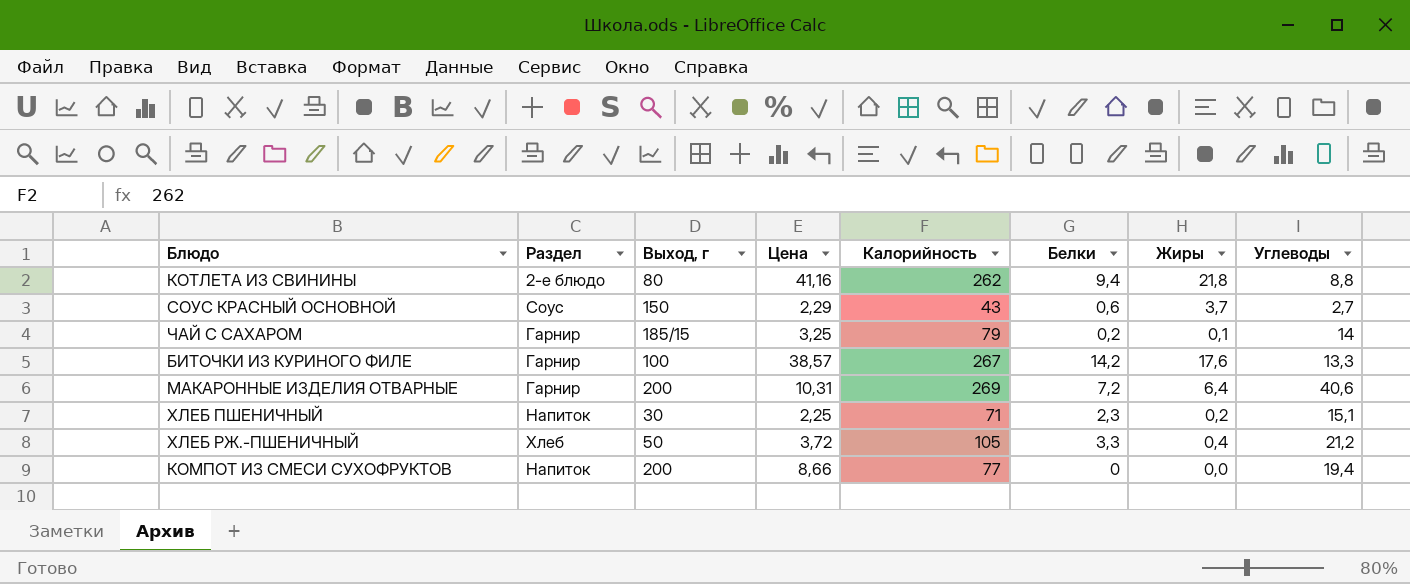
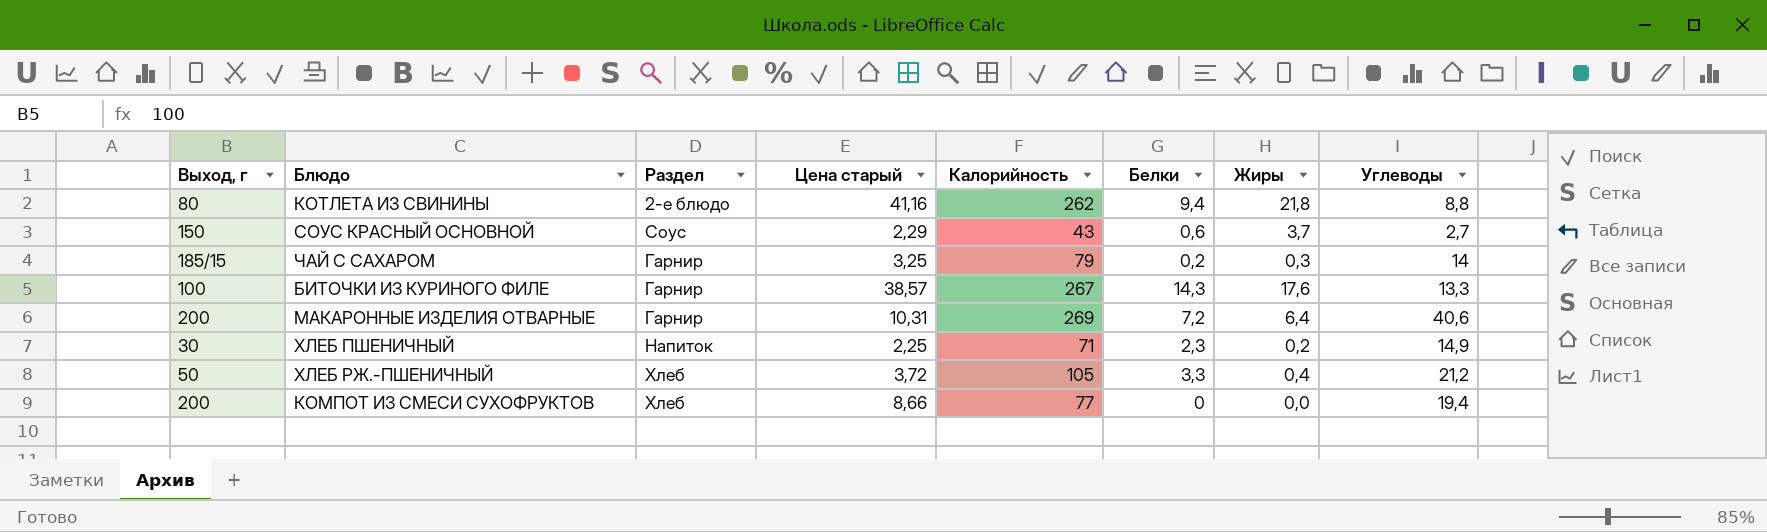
column Выход, г | position: 3 -> 1
column name: Цена -> Цена старый
ЧАЙ С САХАРОМ | Жиры: 0,1 -> 0,3
БИТОЧКИ ИЗ КУРИНОГО ФИЛЕ | Белки: 14,2 -> 14,3
ХЛЕБ ПШЕНИЧНЫЙ | Углеводы: 15,1 -> 14,9
КОМПОТ ИЗ СМЕСИ СУХОФРУКТОВ | Раздел: Напиток -> Хлеб

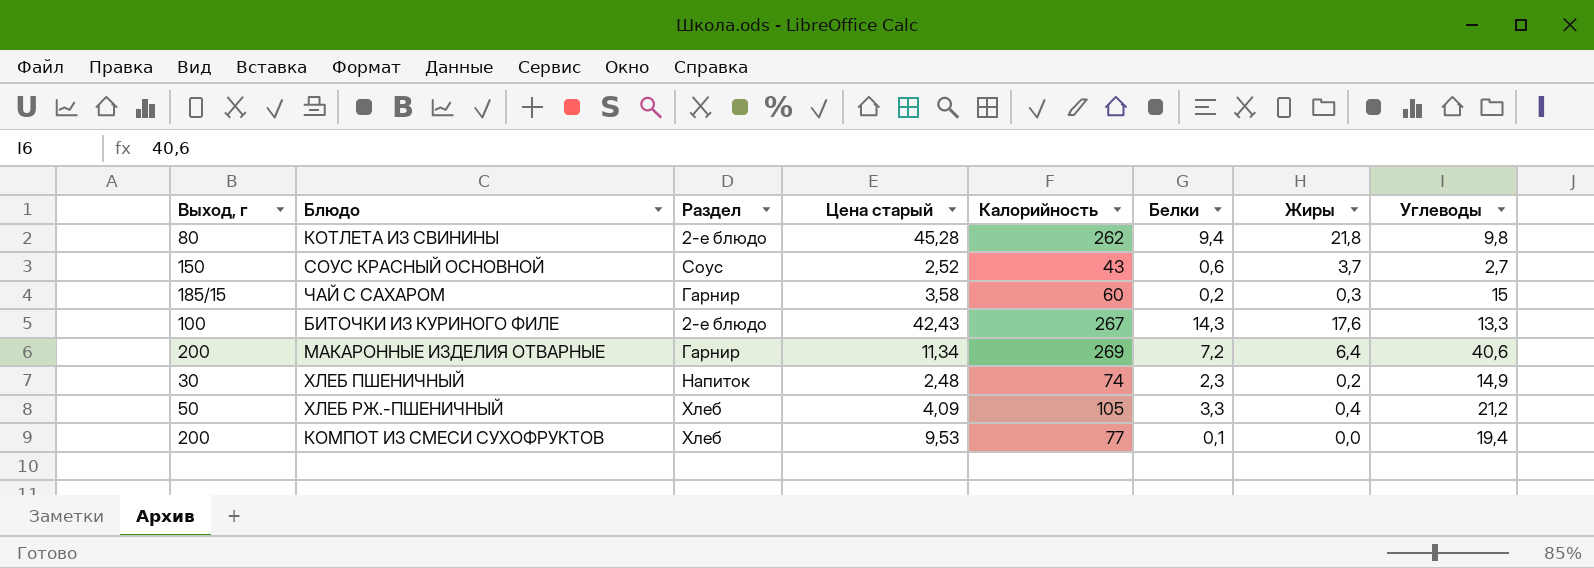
КОТЛЕТА ИЗ СВИНИНЫ | Цена старый: 41,16 -> 45,28
КОТЛЕТА ИЗ СВИНИНЫ | Углеводы: 8,8 -> 9,8
СОУС КРАСНЫЙ ОСНОВНОЙ | Цена старый: 2,29 -> 2,52
ЧАЙ С САХАРОМ | Цена старый: 3,25 -> 3,58
ЧАЙ С САХАРОМ | Калорийность: 79 -> 60
ЧАЙ С САХАРОМ | Углеводы: 14 -> 15
БИТОЧКИ ИЗ КУРИНОГО ФИЛЕ | Раздел: Гарнир -> 2-е блюдо
БИТОЧКИ ИЗ КУРИНОГО ФИЛЕ | Цена старый: 38,57 -> 42,43
МАКАРОННЫЕ ИЗДЕЛИЯ ОТВАРНЫЕ | Цена старый: 10,31 -> 11,34
ХЛЕБ ПШЕНИЧНЫЙ | Цена старый: 2,25 -> 2,48
ХЛЕБ ПШЕНИЧНЫЙ | Калорийность: 71 -> 74
ХЛЕБ РЖ.-ПШЕНИЧНЫЙ | Цена старый: 3,72 -> 4,09
КОМПОТ ИЗ СМЕСИ СУХОФРУКТОВ | Цена старый: 8,66 -> 9,53
КОМПОТ ИЗ СМЕСИ СУХОФРУКТОВ | Белки: 0 -> 0,1

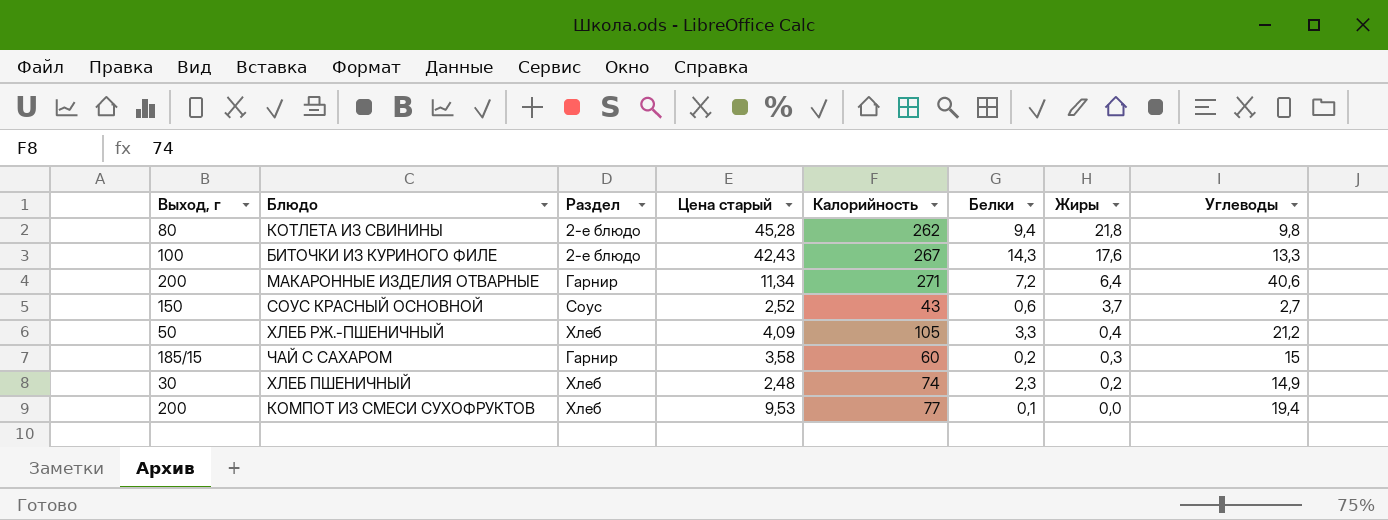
row order: none -> Жиры descending
МАКАРОННЫЕ ИЗДЕЛИЯ ОТВАРНЫЕ | Калорийность: 269 -> 271
ХЛЕБ ПШЕНИЧНЫЙ | Раздел: Напиток -> Хлеб

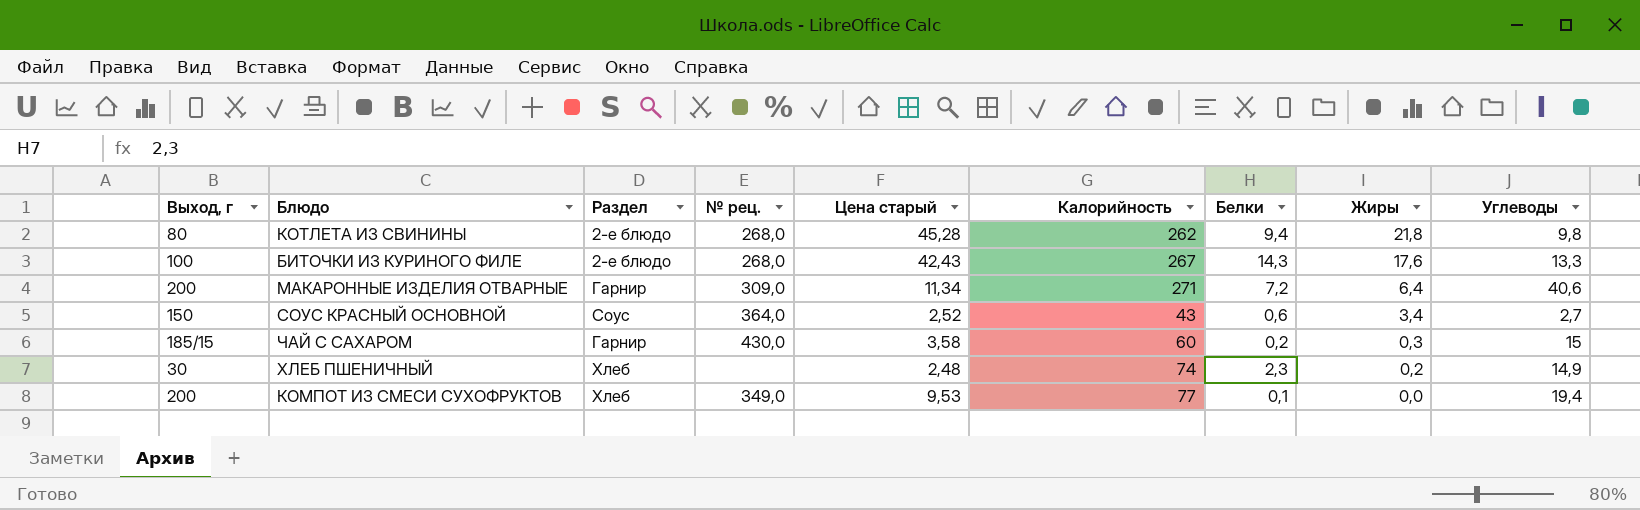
column № рец. | position: none -> 4
row ХЛЕБ РЖ.-ПШЕНИЧНЫЙ: 50 | Хлеб | 4,09 | 105 | 3,3 | 0,4 | 21,2 -> none
СОУС КРАСНЫЙ ОСНОВНОЙ | Жиры: 3,7 -> 3,4

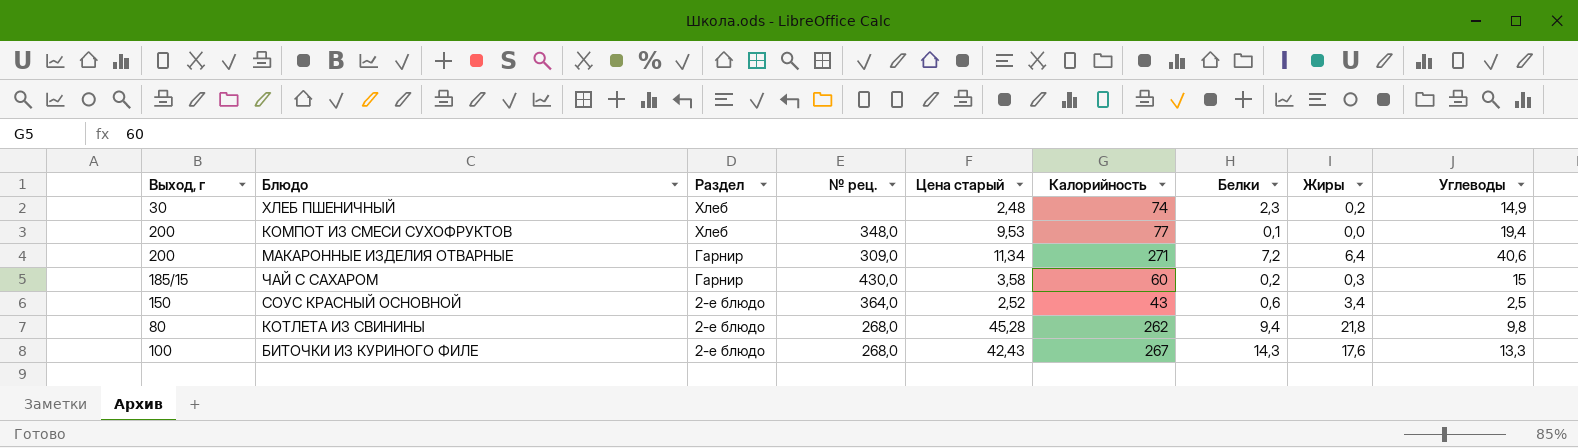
row order: Жиры descending -> Раздел descending
КОМПОТ ИЗ СМЕСИ СУХОФРУКТОВ | № рец.: 349,0 -> 348,0
СОУС КРАСНЫЙ ОСНОВНОЙ | Раздел: Соус -> 2-е блюдо
СОУС КРАСНЫЙ ОСНОВНОЙ | Углеводы: 2,7 -> 2,5

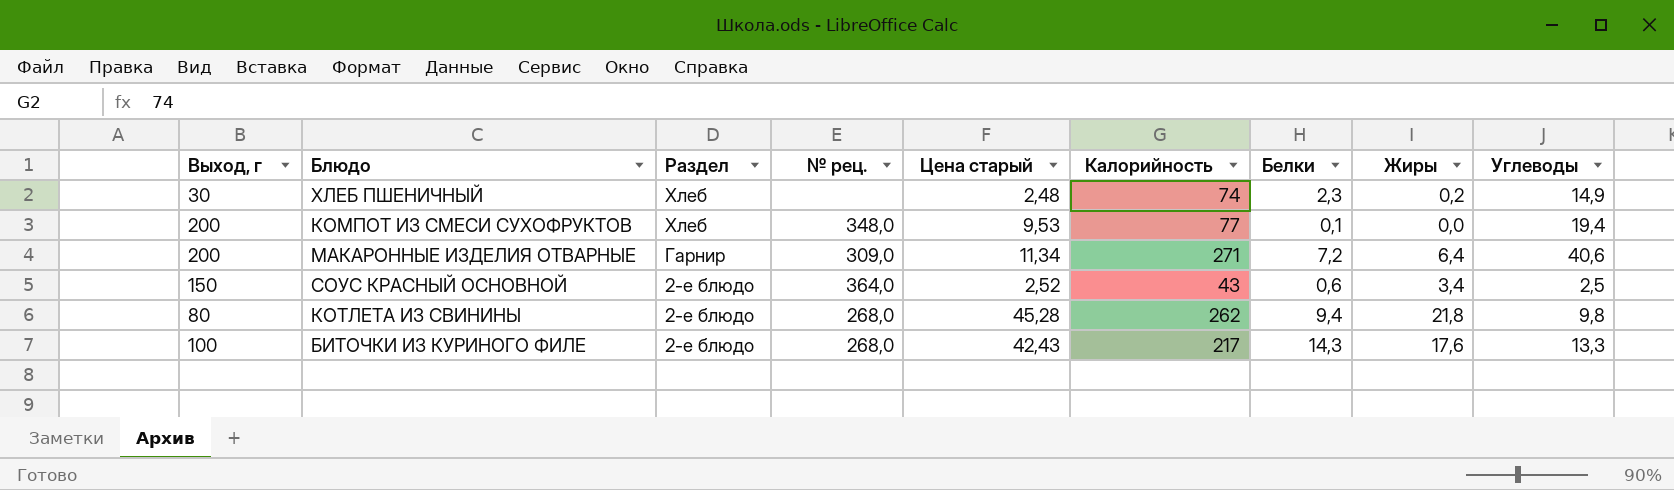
row ЧАЙ С САХАРОМ: 185/15 | Гарнир | 430,0 | 3,58 | 60 | 0,2 | 0,3 | 15 -> none
БИТОЧКИ ИЗ КУРИНОГО ФИЛЕ | Калорийность: 267 -> 217

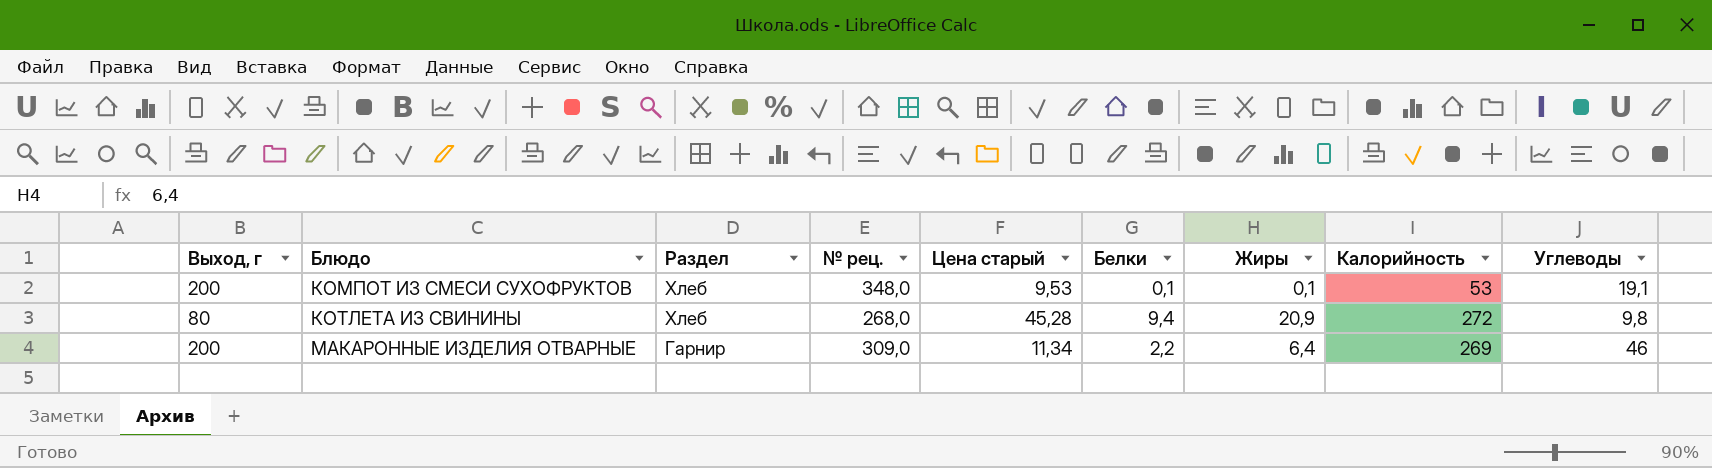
row order: Раздел descending -> Блюдо ascending
column Калорийность | position: 6 -> 8
row ХЛЕБ ПШЕНИЧНЫЙ: 30 | Хлеб | none | 2,48 | 74 | 2,3 | 0,2 | 14,9 -> none
row СОУС КРАСНЫЙ ОСНОВНОЙ: 150 | 2-е блюдо | 364,0 | 2,52 | 43 | 0,6 | 3,4 | 2,5 -> none
row БИТОЧКИ ИЗ КУРИНОГО ФИЛЕ: 100 | 2-е блюдо | 268,0 | 42,43 | 217 | 14,3 | 17,6 | 13,3 -> none
КОМПОТ ИЗ СМЕСИ СУХОФРУКТОВ | Жиры: 0,0 -> 0,1
КОМПОТ ИЗ СМЕСИ СУХОФРУКТОВ | Калорийность: 77 -> 53
КОМПОТ ИЗ СМЕСИ СУХОФРУКТОВ | Углеводы: 19,4 -> 19,1
КОТЛЕТА ИЗ СВИНИНЫ | Раздел: 2-е блюдо -> Хлеб
КОТЛЕТА ИЗ СВИНИНЫ | Жиры: 21,8 -> 20,9
КОТЛЕТА ИЗ СВИНИНЫ | Калорийность: 262 -> 272
МАКАРОННЫЕ ИЗДЕЛИЯ ОТВАРНЫЕ | Белки: 7,2 -> 2,2
МАКАРОННЫЕ ИЗДЕЛИЯ ОТВАРНЫЕ | Калорийность: 271 -> 269
МАКАРОННЫЕ ИЗДЕЛИЯ ОТВАРНЫЕ | Углеводы: 40,6 -> 46

